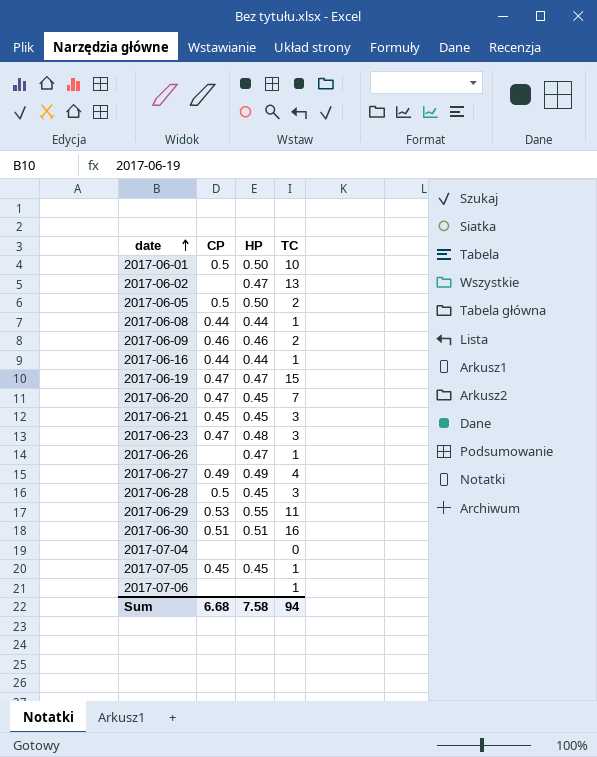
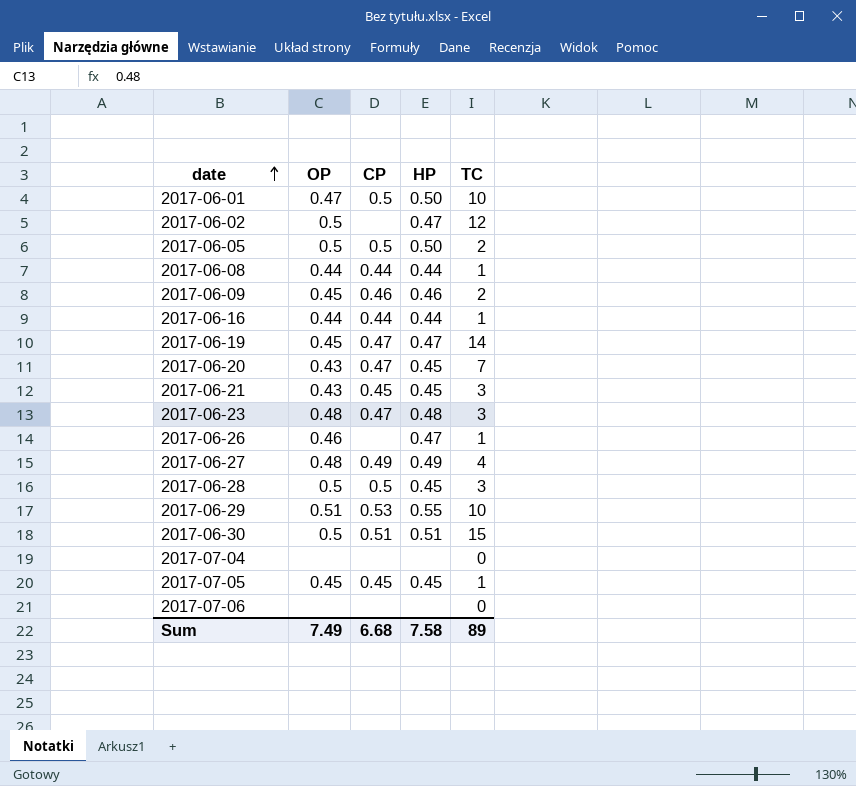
column OP | position: none -> 2
2017-06-02 | TC: 13 -> 12
2017-06-19 | TC: 15 -> 14
2017-06-29 | TC: 11 -> 10
2017-06-30 | TC: 16 -> 15
2017-07-06 | TC: 1 -> 0
Sum | TC: 94 -> 89

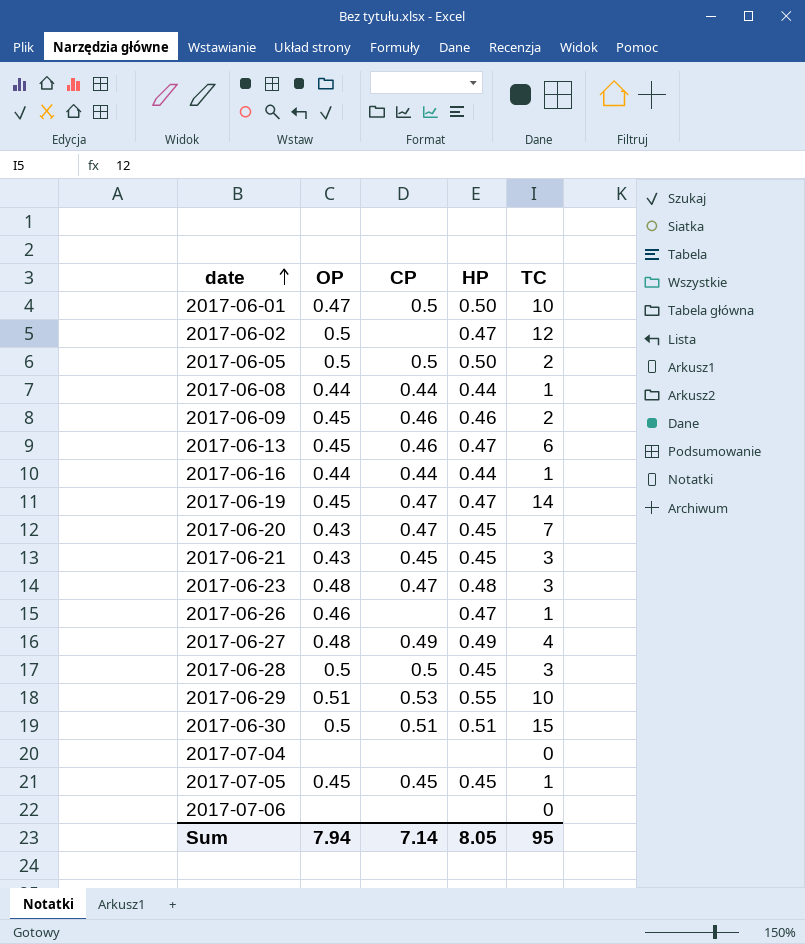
row 2017-06-13: none -> 0.45 | 0.46 | 0.47 | 6
Sum | OP: 7.49 -> 7.94
Sum | CP: 6.68 -> 7.14
Sum | HP: 7.58 -> 8.05
Sum | TC: 89 -> 95

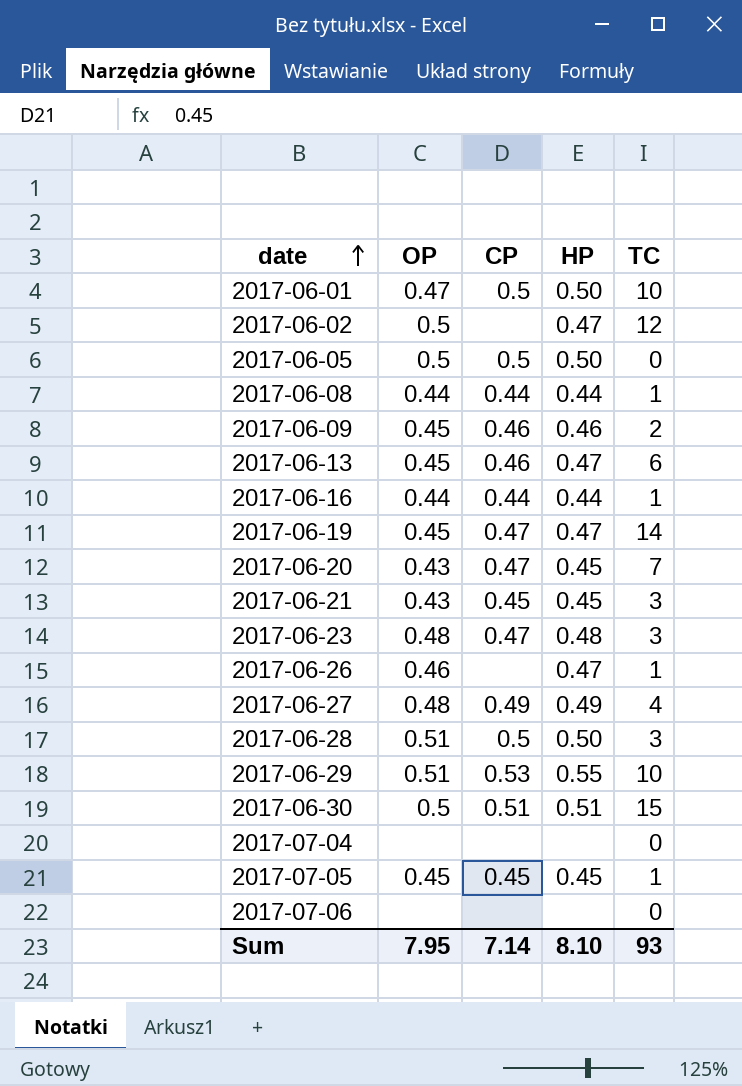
2017-06-05 | TC: 2 -> 0
2017-06-28 | OP: 0.5 -> 0.51
2017-06-28 | HP: 0.45 -> 0.50
Sum | OP: 7.94 -> 7.95
Sum | HP: 8.05 -> 8.10
Sum | TC: 95 -> 93

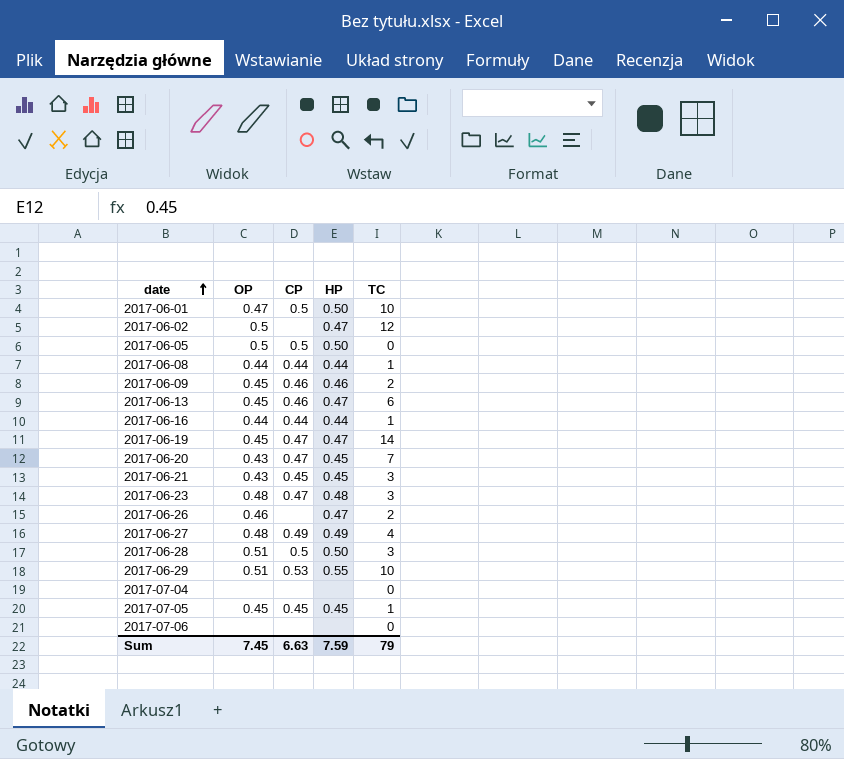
row 2017-06-30: 0.5 | 0.51 | 0.51 | 15 -> none
2017-06-26 | TC: 1 -> 2
Sum | OP: 7.95 -> 7.45
Sum | CP: 7.14 -> 6.63
Sum | HP: 8.10 -> 7.59
Sum | TC: 93 -> 79

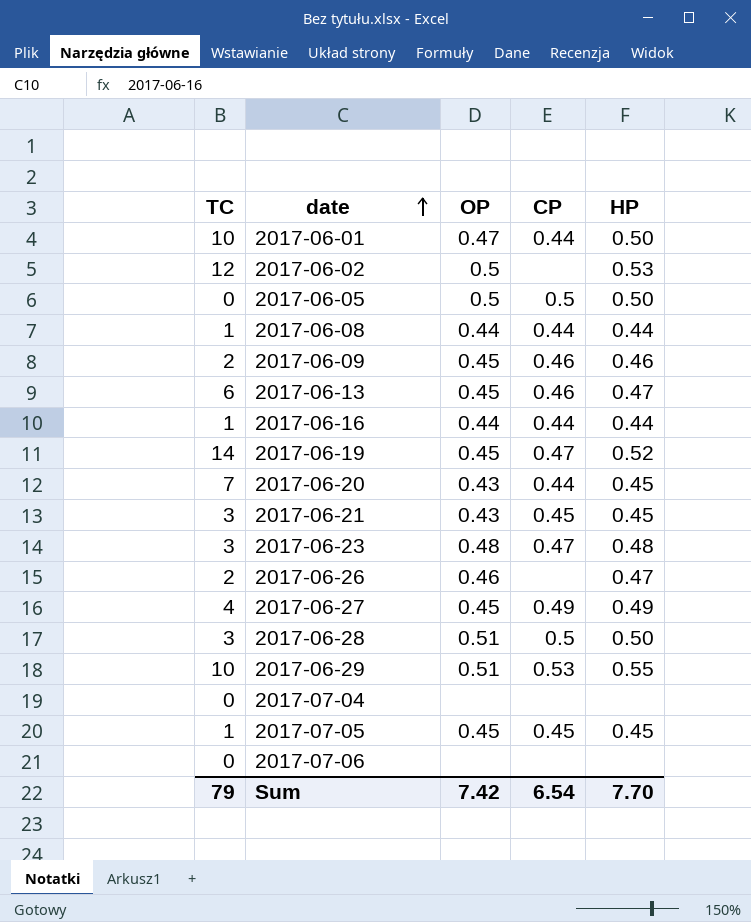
column TC | position: 5 -> 1
2017-06-01 | CP: 0.5 -> 0.44
2017-06-02 | HP: 0.47 -> 0.53
2017-06-19 | HP: 0.47 -> 0.52
2017-06-20 | CP: 0.47 -> 0.44
2017-06-27 | OP: 0.48 -> 0.45
Sum | OP: 7.45 -> 7.42
Sum | CP: 6.63 -> 6.54
Sum | HP: 7.59 -> 7.70

